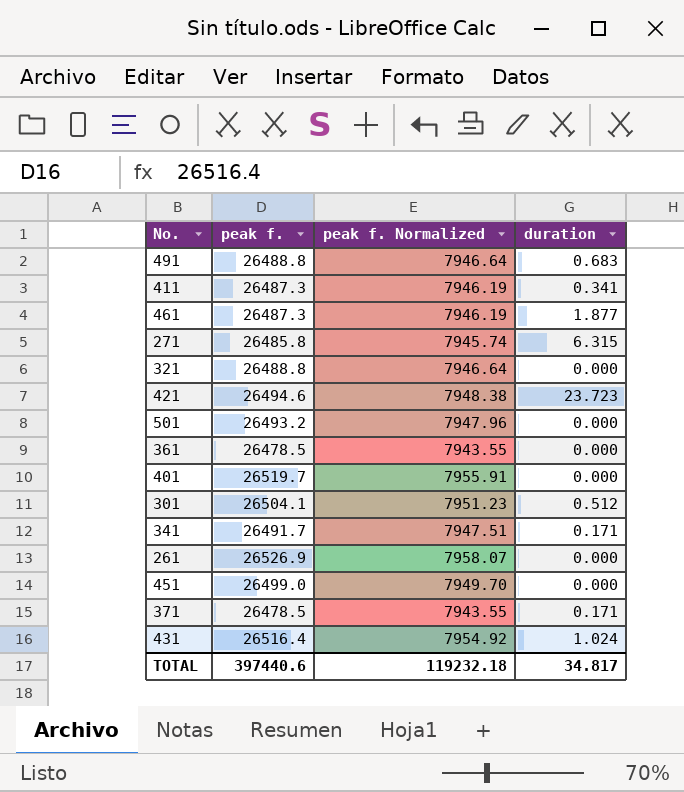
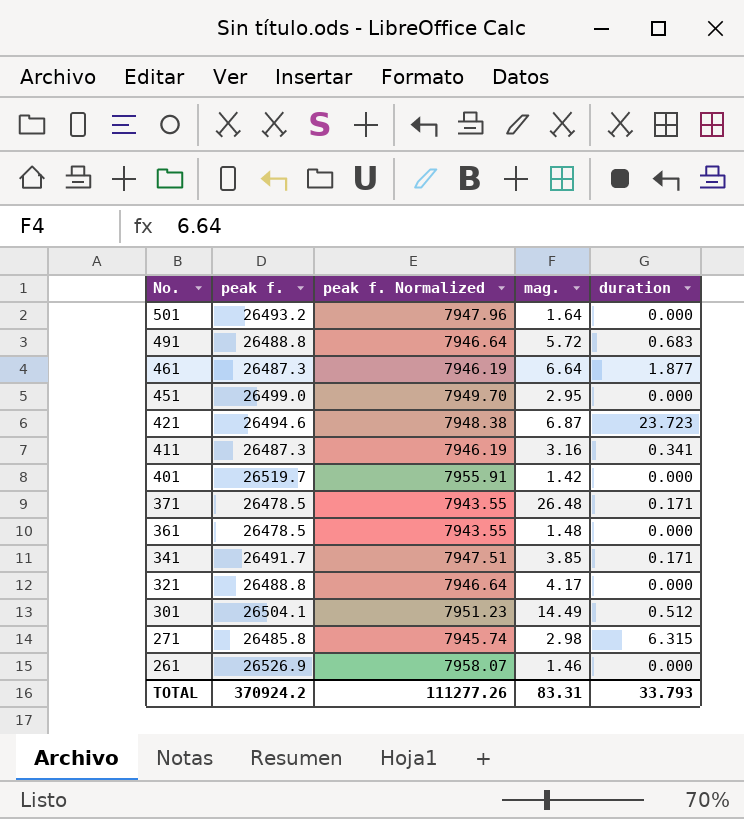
row order: none -> No. descending
column mag. | position: none -> 4
row 431: 26516.4 | 7954.92 | 1.024 -> none
TOTAL | peak f.: 397440.6 -> 370924.2
TOTAL | peak f. Normalized: 119232.18 -> 111277.26
TOTAL | duration: 34.817 -> 33.793

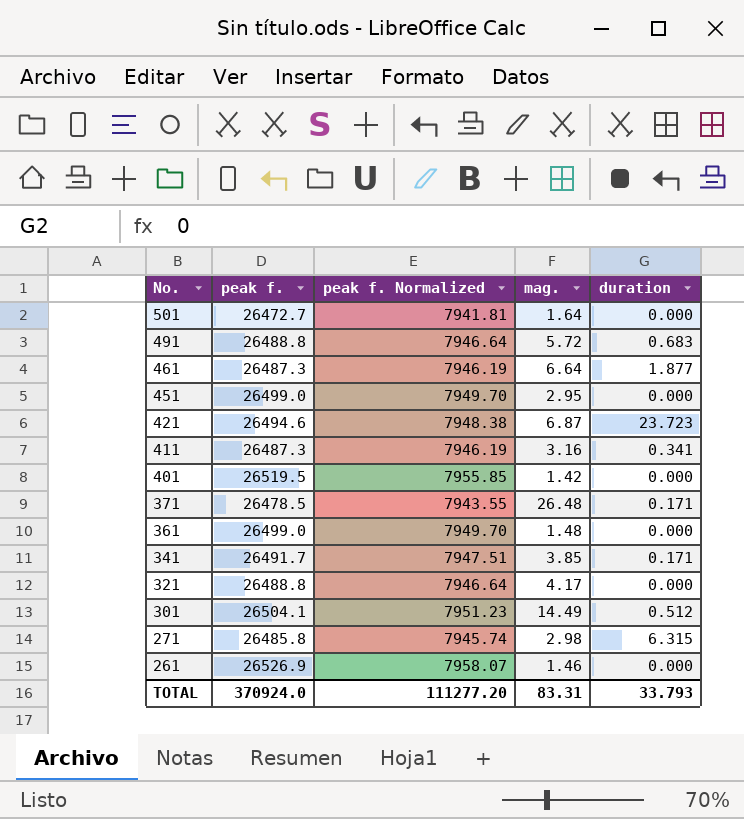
501 | peak f.: 26493.2 -> 26472.7
501 | peak f. Normalized: 7947.96 -> 7941.81
401 | peak f.: 26519.7 -> 26519.5
401 | peak f. Normalized: 7955.91 -> 7955.85
361 | peak f.: 26478.5 -> 26499.0
361 | peak f. Normalized: 7943.55 -> 7949.70
TOTAL | peak f.: 370924.2 -> 370924.0
TOTAL | peak f. Normalized: 111277.26 -> 111277.20

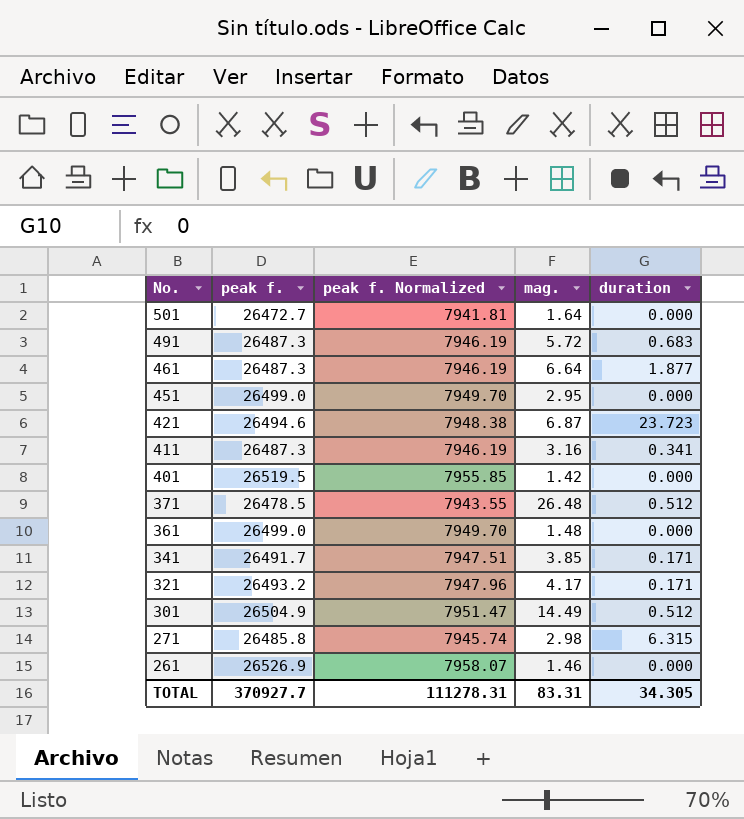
491 | peak f.: 26488.8 -> 26487.3
491 | peak f. Normalized: 7946.64 -> 7946.19
371 | duration: 0.171 -> 0.512
321 | peak f.: 26488.8 -> 26493.2
321 | peak f. Normalized: 7946.64 -> 7947.96
321 | duration: 0.000 -> 0.171
301 | peak f.: 26504.1 -> 26504.9
301 | peak f. Normalized: 7951.23 -> 7951.47
TOTAL | peak f.: 370924.0 -> 370927.7
TOTAL | peak f. Normalized: 111277.20 -> 111278.31
TOTAL | duration: 33.793 -> 34.305

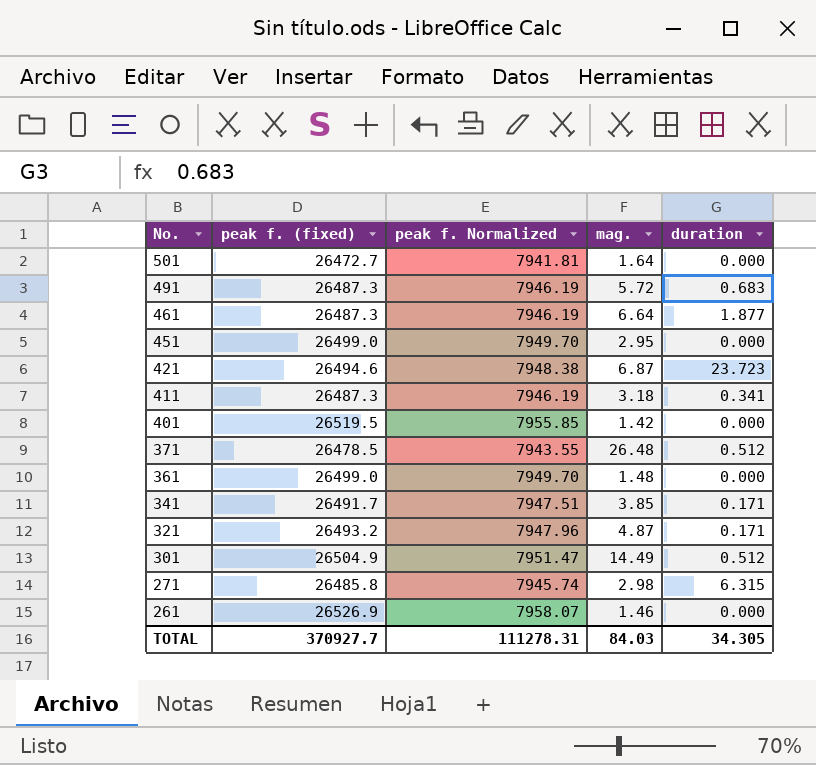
column name: peak f. -> peak f. (fixed)
411 | mag.: 3.16 -> 3.18
321 | mag.: 4.17 -> 4.87
TOTAL | mag.: 83.31 -> 84.03

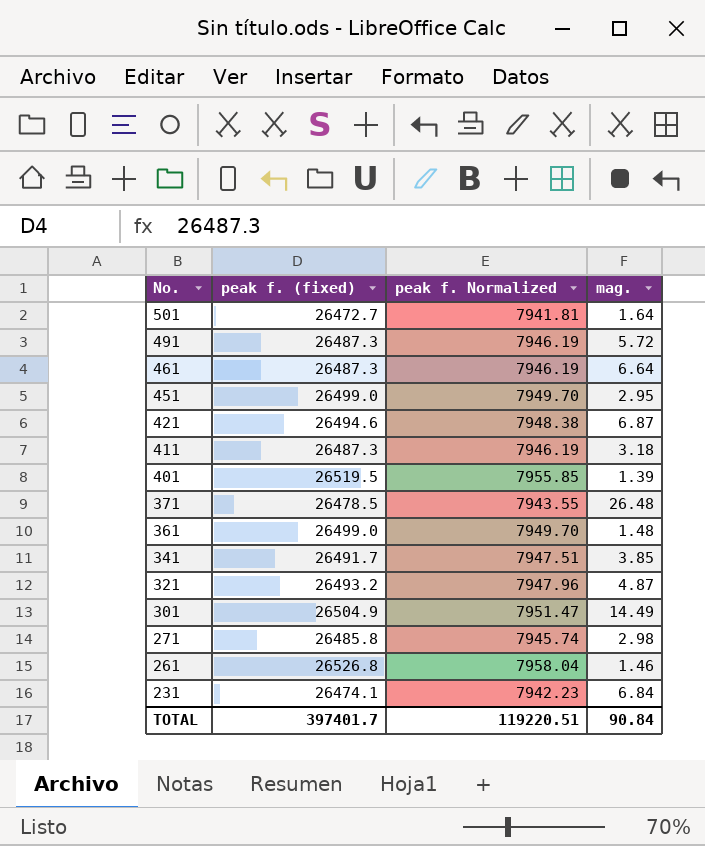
column duration | position: 5 -> none
401 | mag.: 1.42 -> 1.39
261 | peak f. (fixed): 26526.9 -> 26526.8
261 | peak f. Normalized: 7958.07 -> 7958.04
row 231: none -> 26474.1 | 7942.23 | 6.84
TOTAL | peak f. (fixed): 370927.7 -> 397401.7
TOTAL | peak f. Normalized: 111278.31 -> 119220.51
TOTAL | mag.: 84.03 -> 90.84

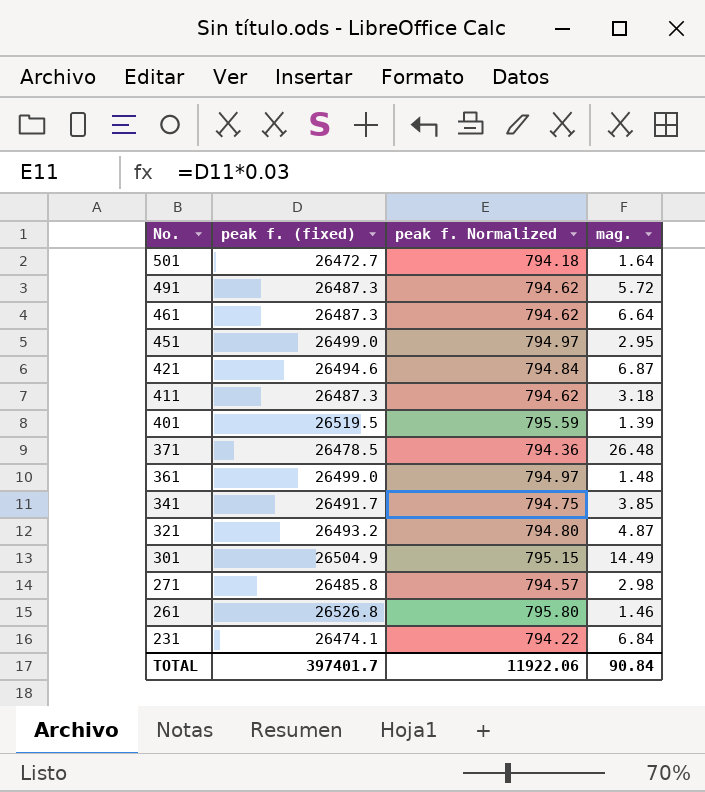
column peak f. Normalized | formula: [peak f. (fixed)] * 0.3 -> [peak f. (fixed)] * 0.03
TOTAL | peak f. Normalized: 119220.51 -> 11922.06

